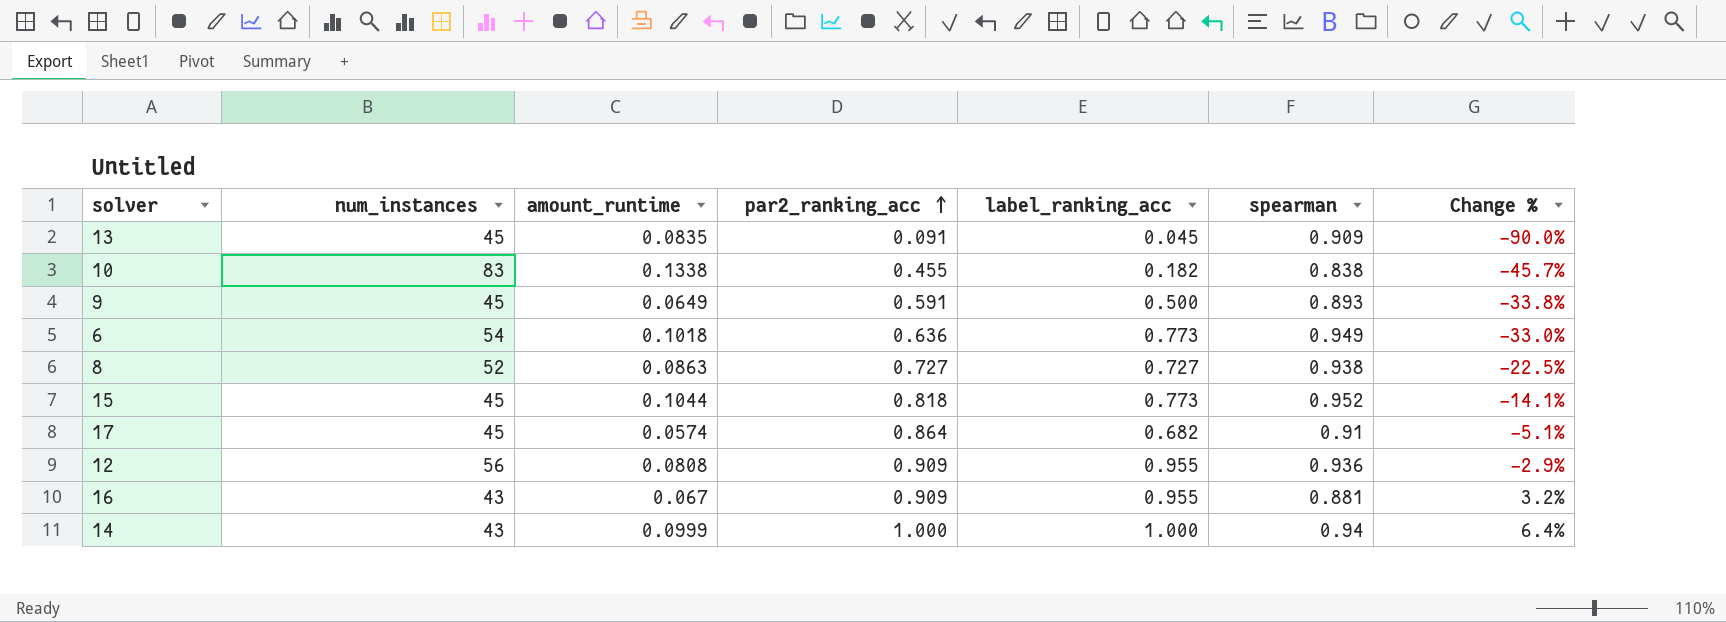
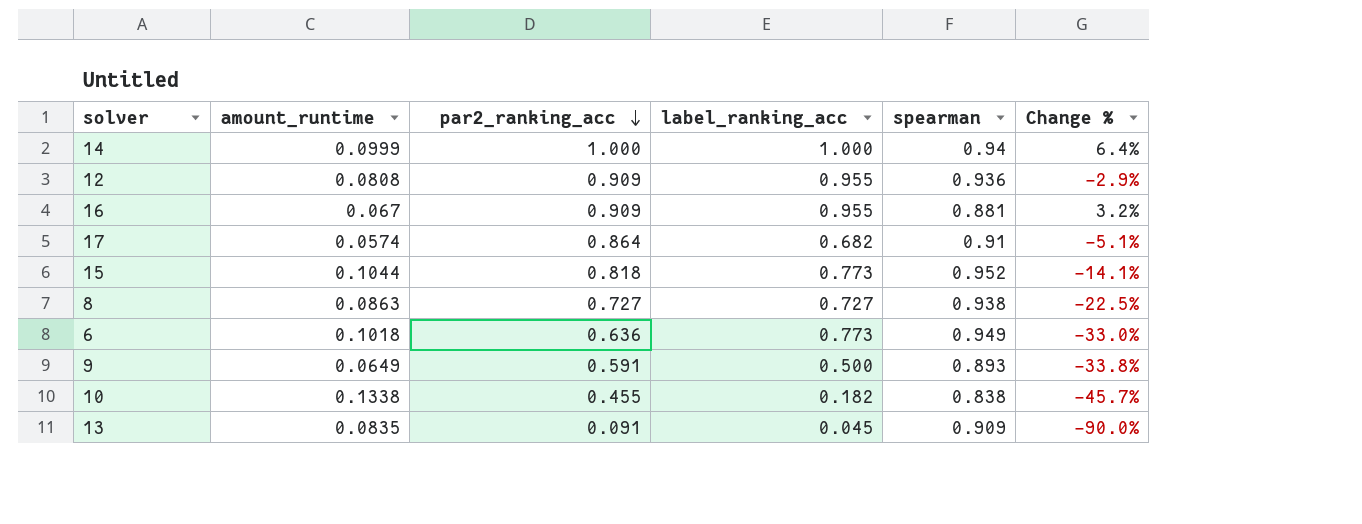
row order: par2_ranking_acc ascending -> par2_ranking_acc descending
column num_instances | position: 2 -> none

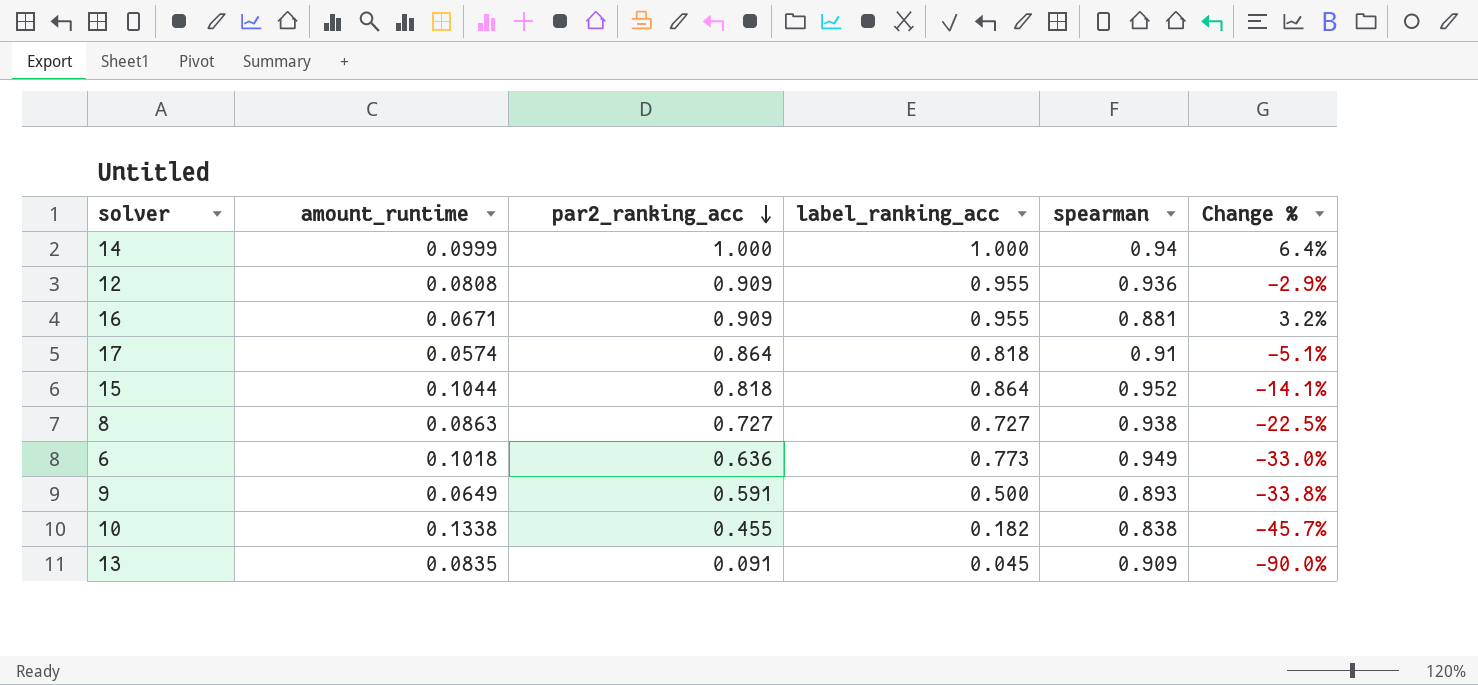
16 | amount_runtime: 0.067 -> 0.0671
17 | label_ranking_acc: 0.682 -> 0.818
15 | label_ranking_acc: 0.773 -> 0.864

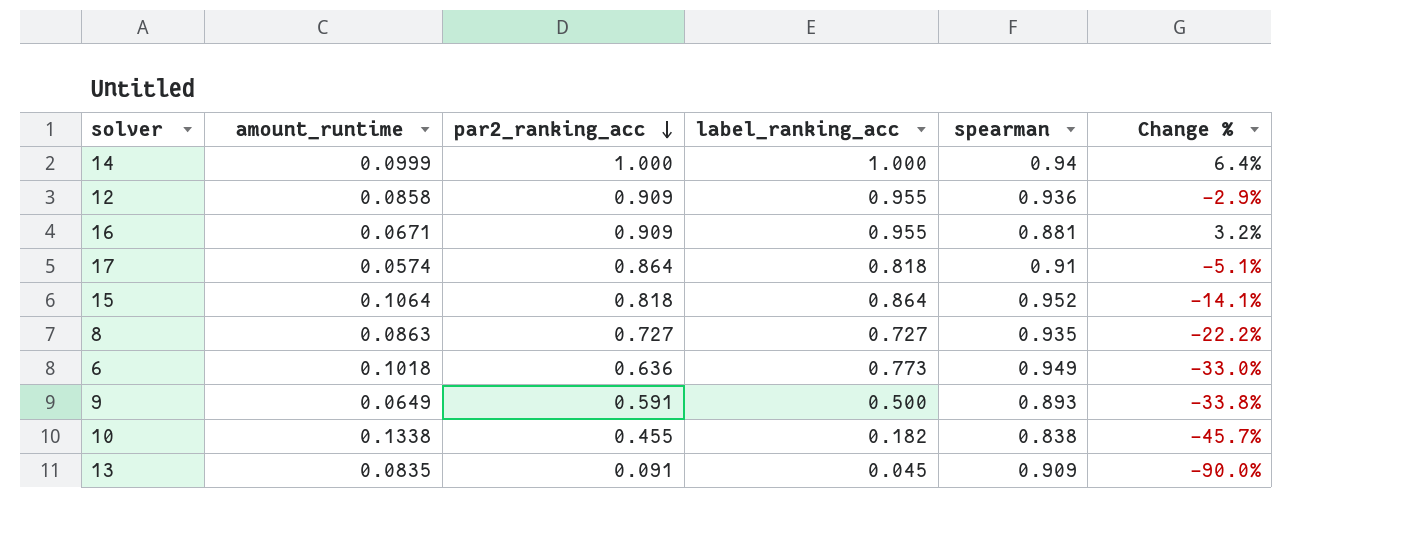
12 | amount_runtime: 0.0808 -> 0.0858
15 | amount_runtime: 0.1044 -> 0.1064
8 | spearman: 0.938 -> 0.935
8 | Change %: -22.5% -> -22.2%

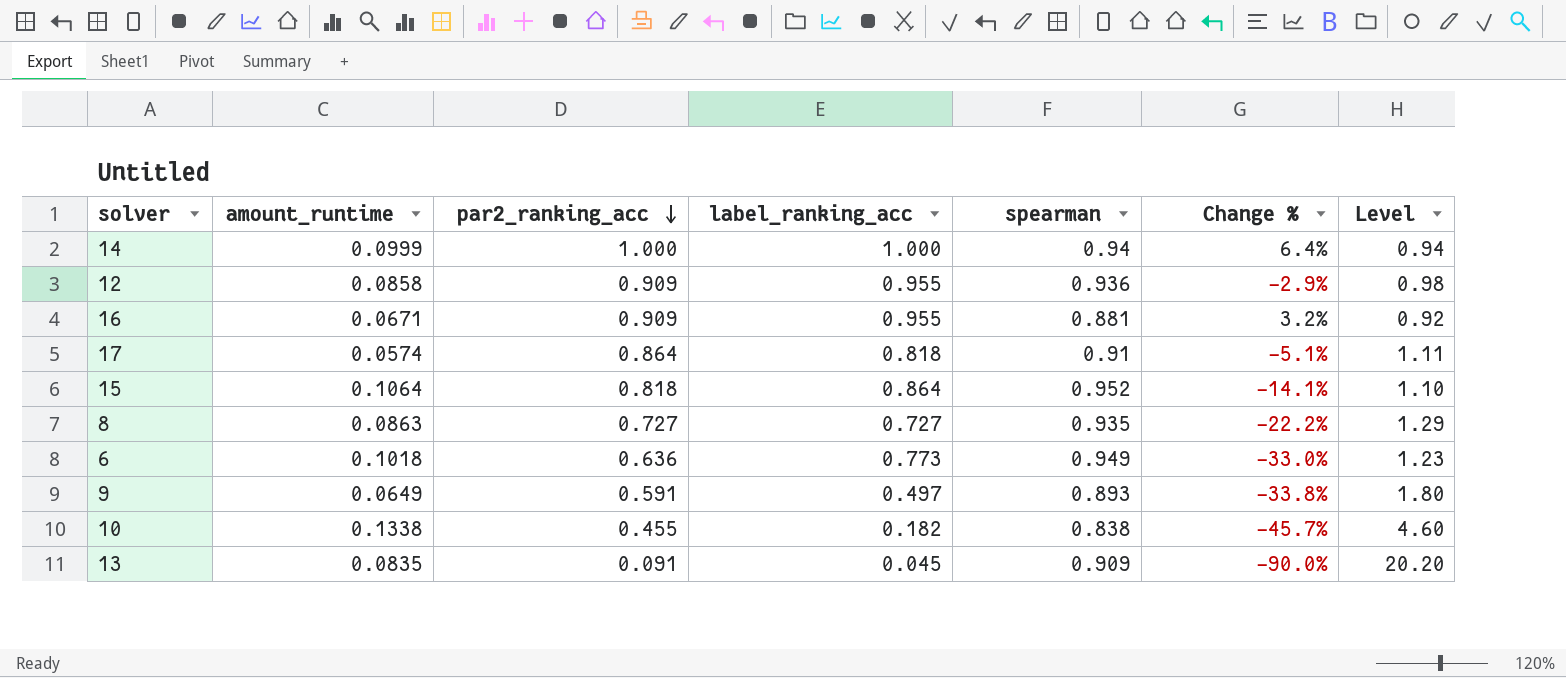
column Level | formula: none -> [spearman] / [label_ranking_acc]
9 | label_ranking_acc: 0.500 -> 0.497

